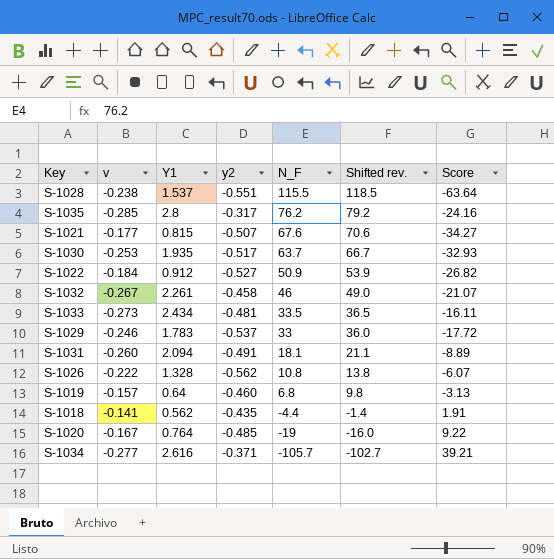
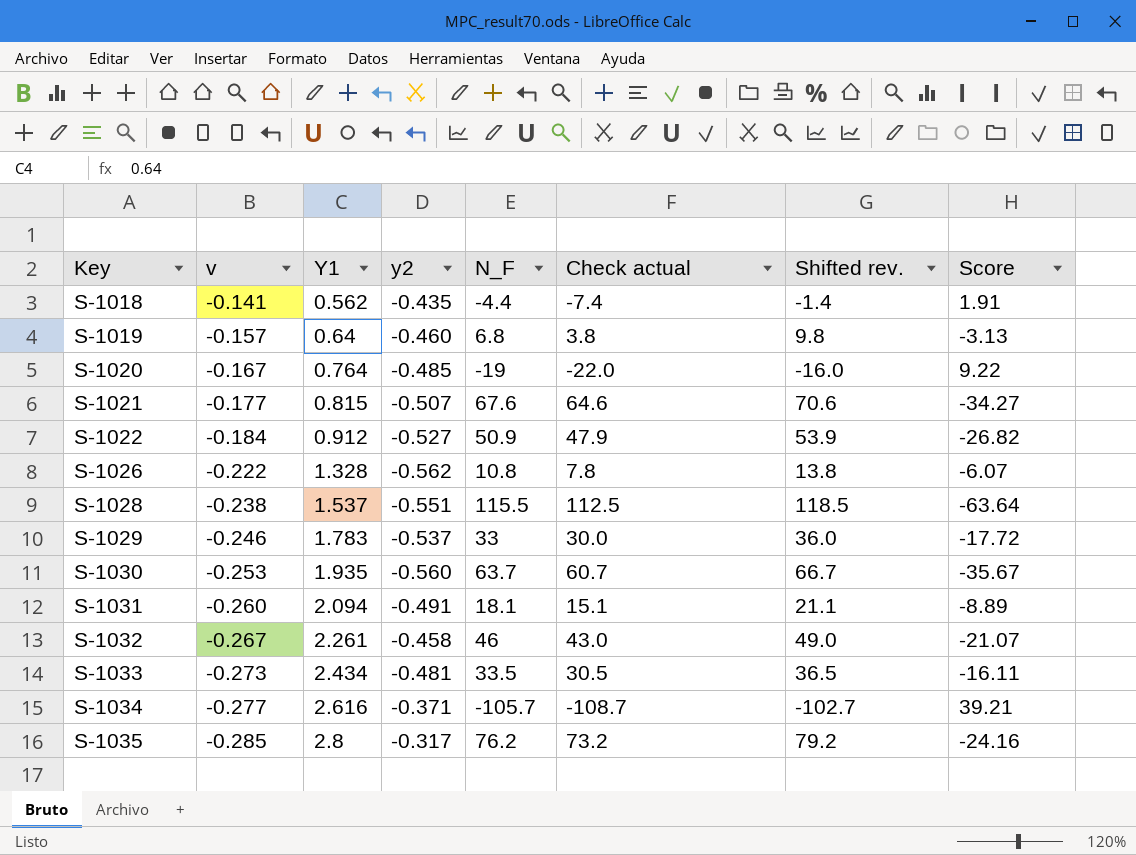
row order: N_F descending -> Key ascending
column Check actual | formula: none -> [N_F] - 3
S-1030 | y2: -0.517 -> -0.560
S-1030 | Score: -32.93 -> -35.67

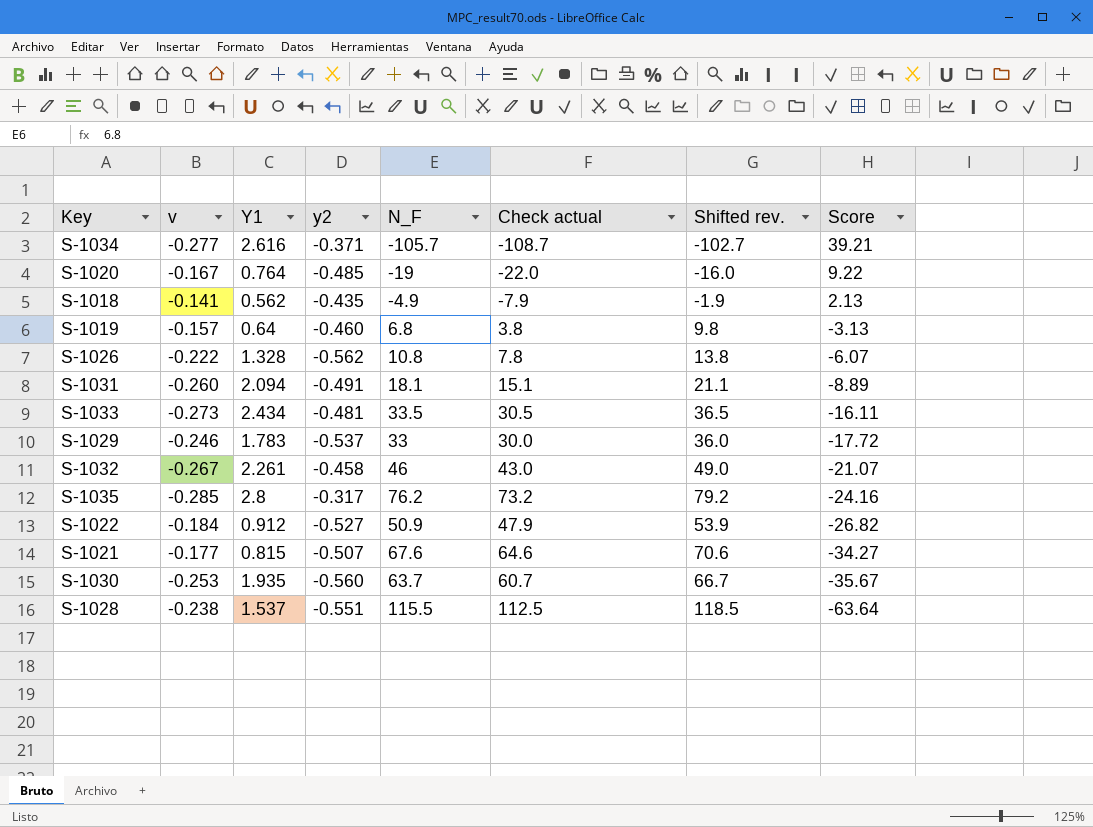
row order: Key ascending -> Score descending
S-1018 | N_F: -4.4 -> -4.9
S-1018 | Check actual: -7.4 -> -7.9
S-1018 | Shifted rev.: -1.4 -> -1.9
S-1018 | Score: 1.91 -> 2.13

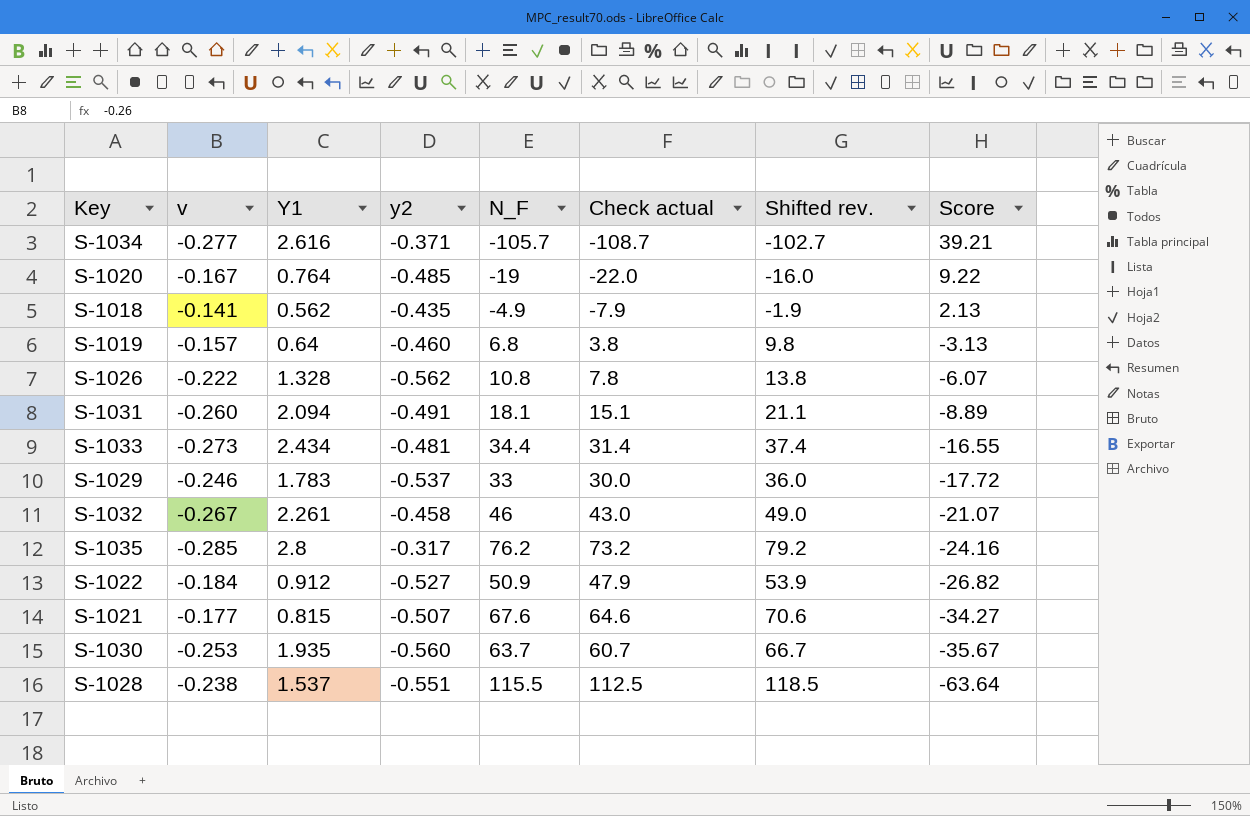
S-1033 | N_F: 33.5 -> 34.4
S-1033 | Check actual: 30.5 -> 31.4
S-1033 | Shifted rev.: 36.5 -> 37.4
S-1033 | Score: -16.11 -> -16.55

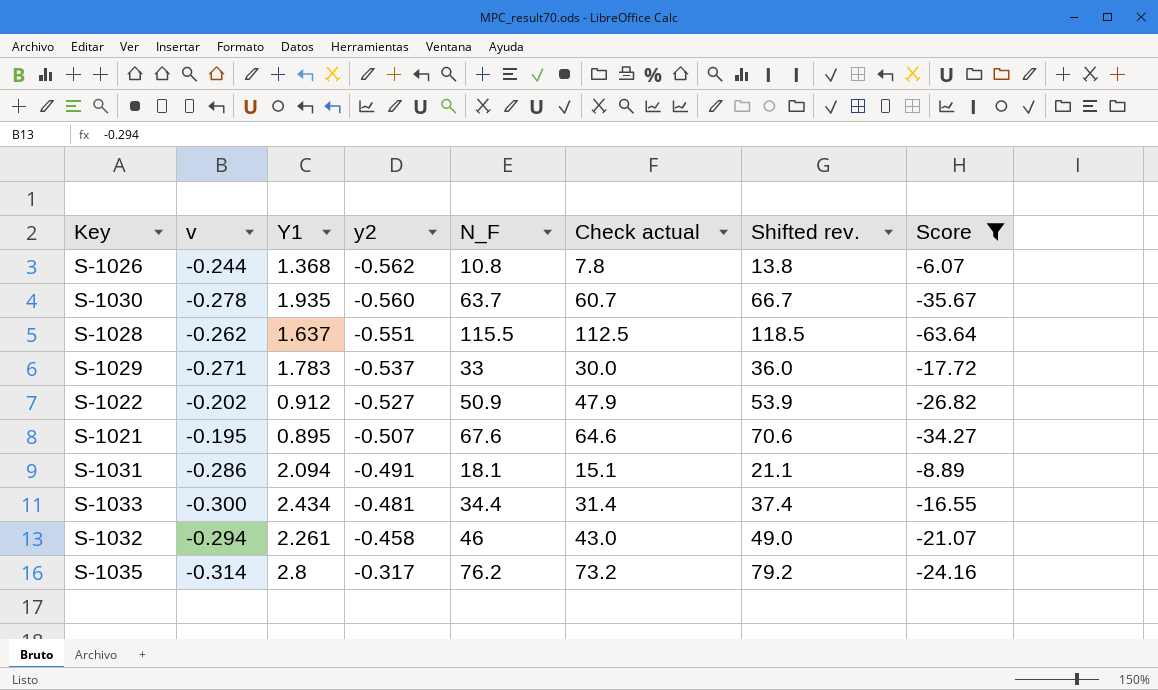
filter: none -> Score <= -6.07
row order: Score descending -> y2 ascending
S-1026 | v: -0.222 -> -0.244
S-1026 | Y1: 1.328 -> 1.368
S-1030 | v: -0.253 -> -0.278
S-1028 | v: -0.238 -> -0.262
S-1028 | Y1: 1.537 -> 1.637
S-1029 | v: -0.246 -> -0.271
S-1022 | v: -0.184 -> -0.202
S-1021 | v: -0.177 -> -0.195
S-1021 | Y1: 0.815 -> 0.895
S-1031 | v: -0.260 -> -0.286
S-1033 | v: -0.273 -> -0.300
S-1032 | v: -0.267 -> -0.294
S-1035 | v: -0.285 -> -0.314

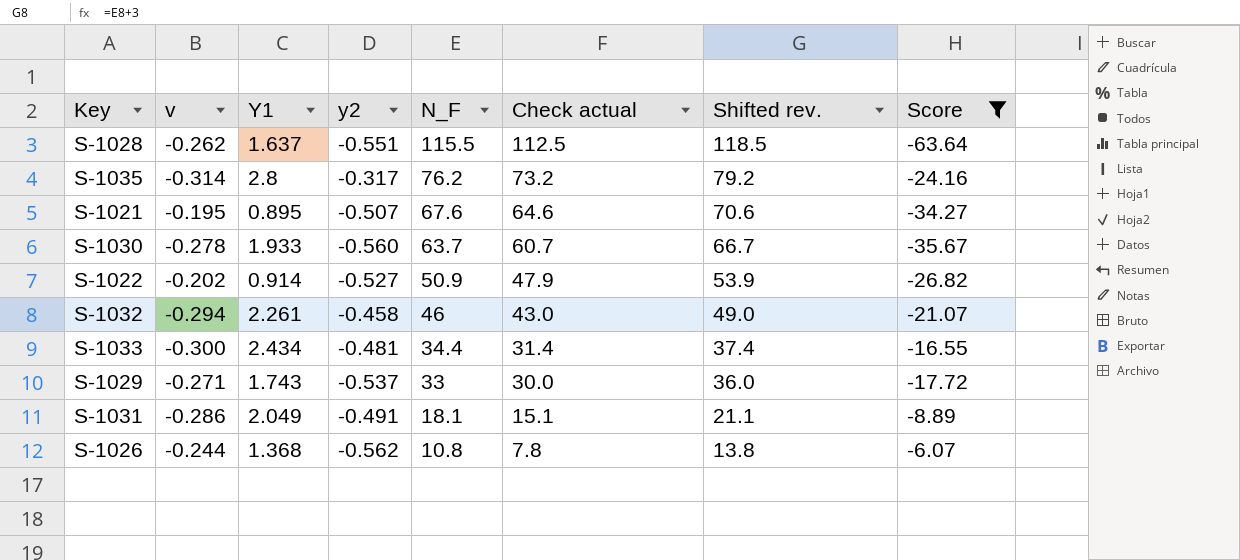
row order: y2 ascending -> N_F descending
S-1030 | Y1: 1.935 -> 1.933
S-1022 | Y1: 0.912 -> 0.914
S-1029 | Y1: 1.783 -> 1.743
S-1031 | Y1: 2.094 -> 2.049

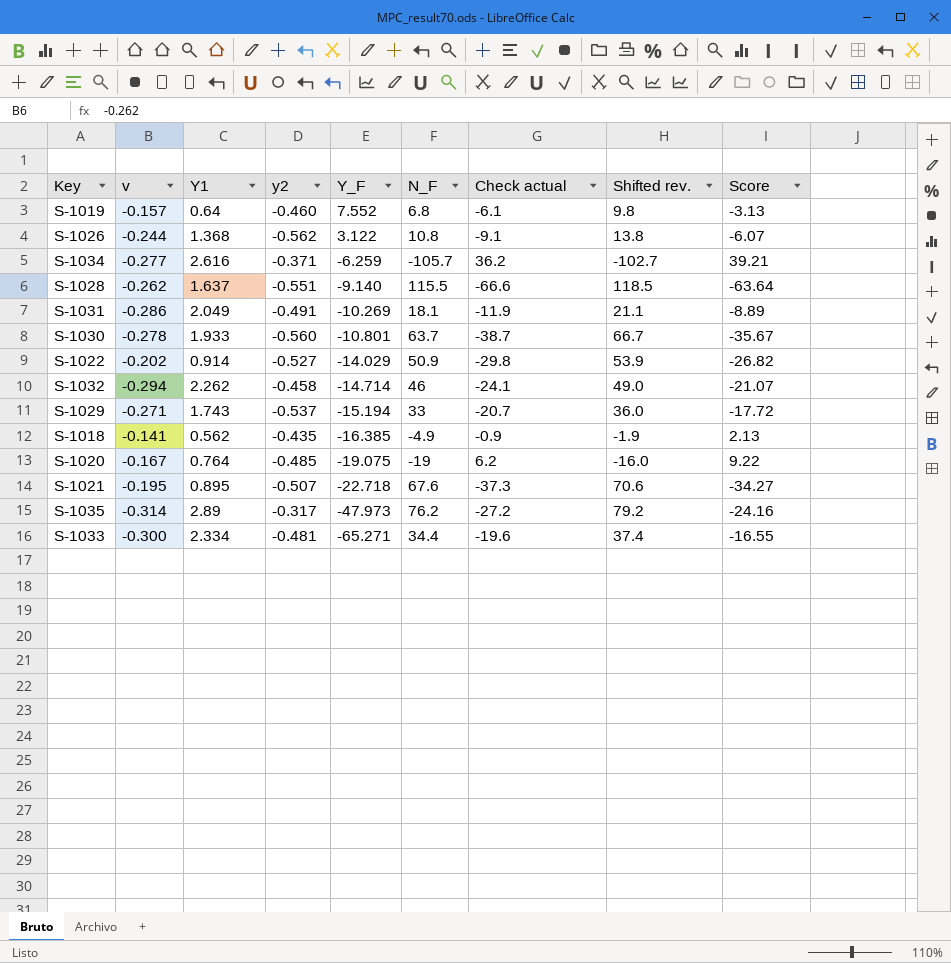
filter: Score <= -6.07 -> none
row order: N_F descending -> Y_F descending
column Y_F | position: none -> 5
column Check actual | formula: [N_F] - 3 -> [Score] - 3
S-1032 | Y1: 2.261 -> 2.262
S-1035 | Y1: 2.8 -> 2.89
S-1033 | Y1: 2.434 -> 2.334

